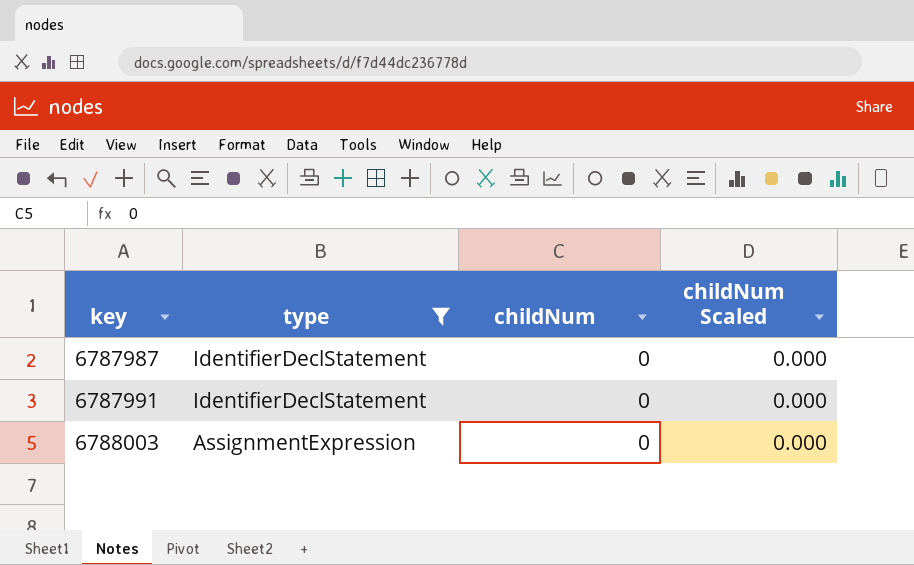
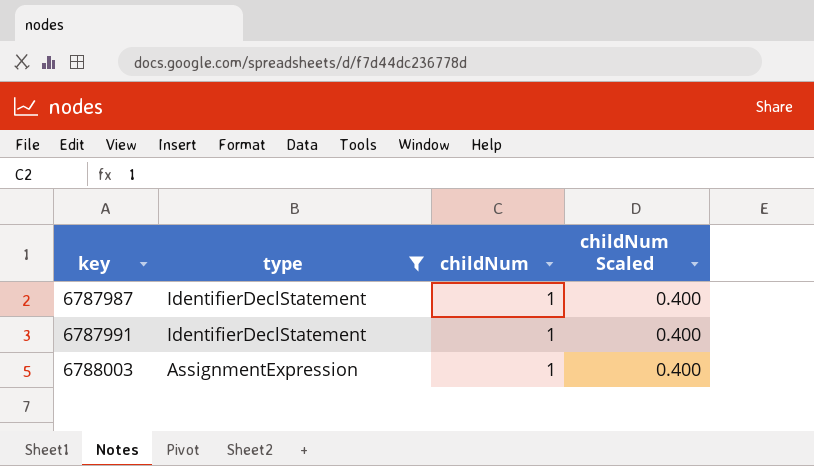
6787987 | childNum: 0 -> 1
6787987 | childNum Scaled: 0.000 -> 0.400
6787991 | childNum: 0 -> 1
6787991 | childNum Scaled: 0.000 -> 0.400
6788003 | childNum: 0 -> 1
6788003 | childNum Scaled: 0.000 -> 0.400

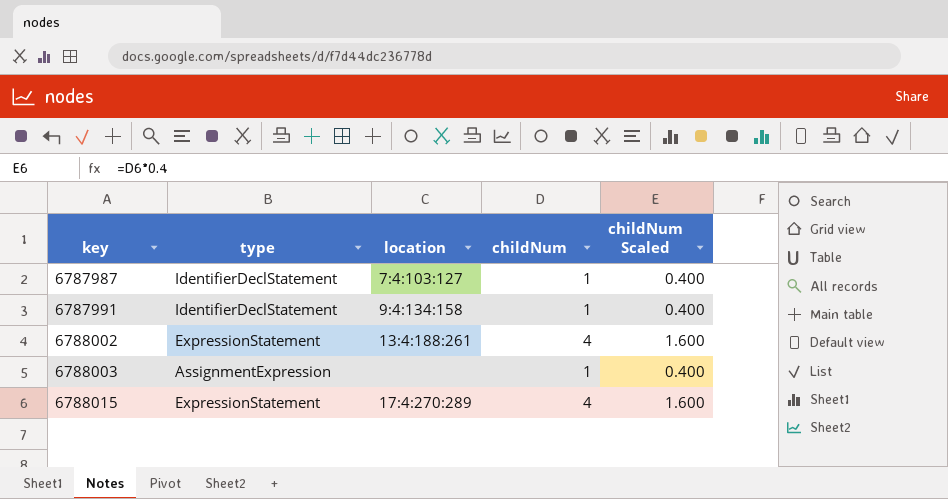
filter: type != ExpressionStatement -> none
column location | position: none -> 3

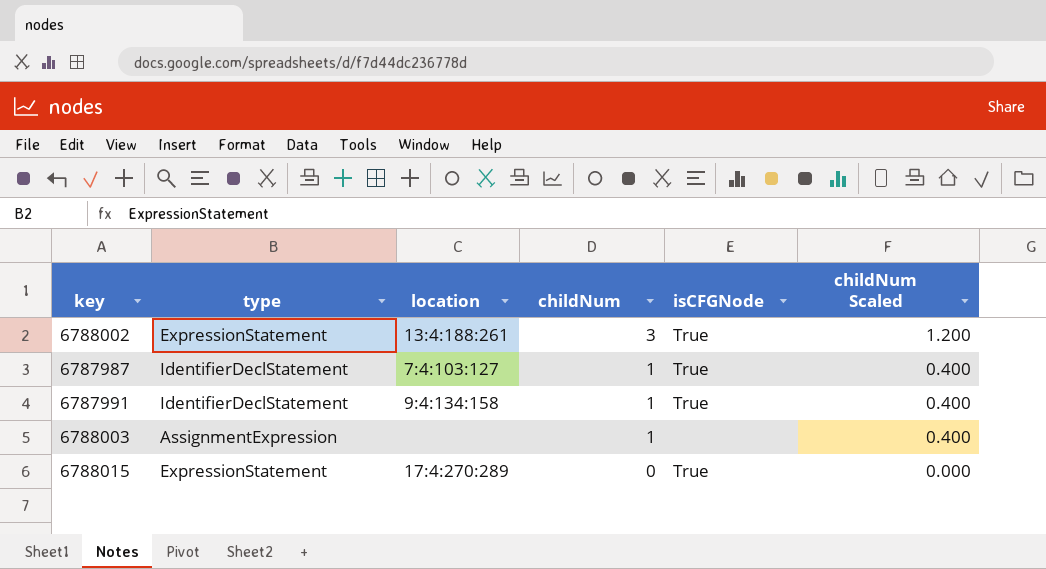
row order: key ascending -> childNum descending
column isCFGNode | position: none -> 5
6788002 | childNum: 4 -> 3
6788002 | childNum Scaled: 1.600 -> 1.200
6788015 | childNum: 4 -> 0
6788015 | childNum Scaled: 1.600 -> 0.000

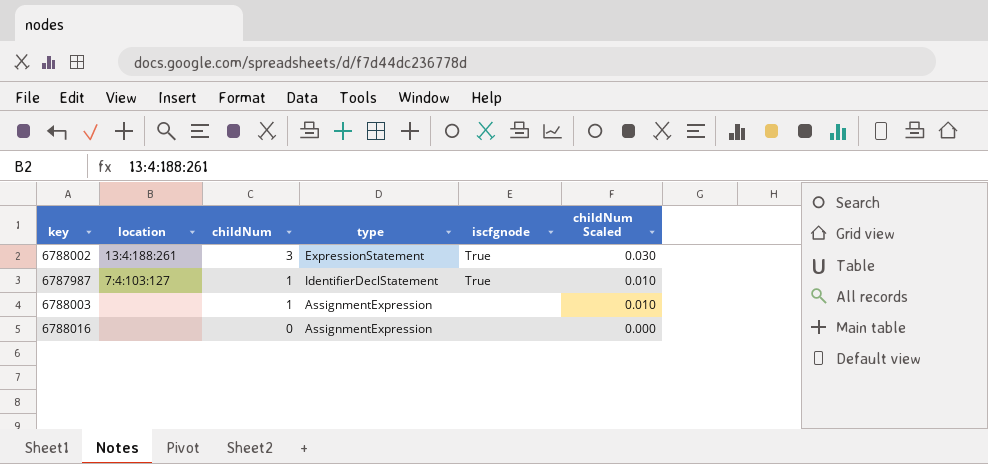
column type | position: 2 -> 4
column name: isCFGNode -> iscfgnode
column childNum Scaled | formula: [childNum] * 0.4 -> [childNum] * 0.01
row 6787991: IdentifierDeclStatement | 9:4:134:158 | 1 | True | 0.400 -> none
row 6788015: ExpressionStatement | 17:4:270:289 | 0 | True | 0.000 -> none
row 6788016: none -> none | 0 | AssignmentExpression | none | 0.000

